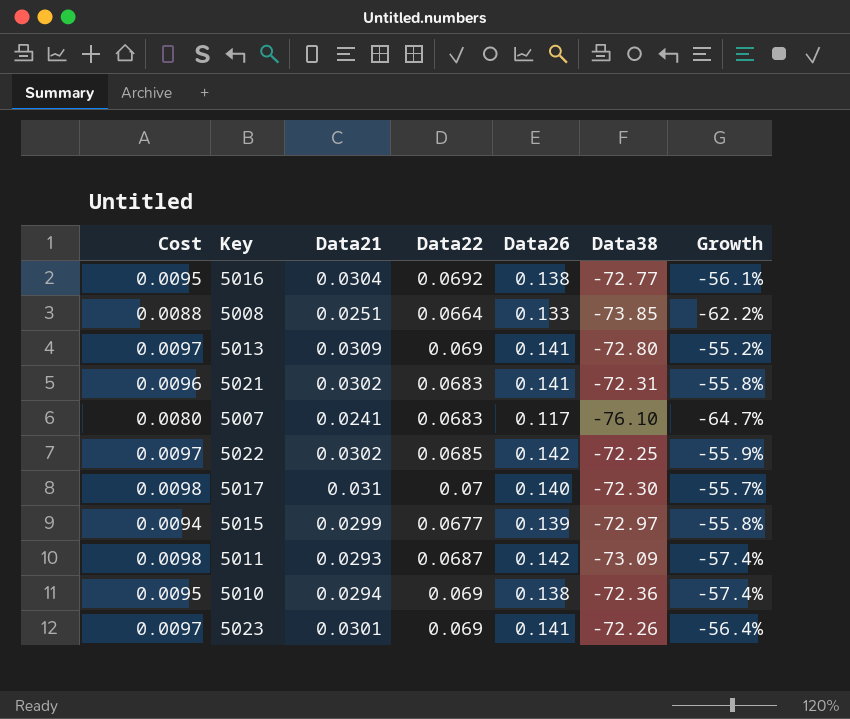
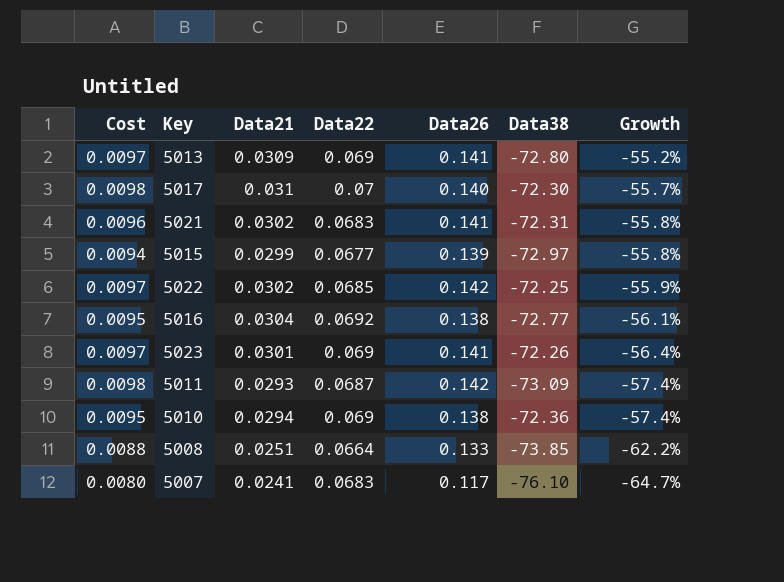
row order: none -> Growth descending

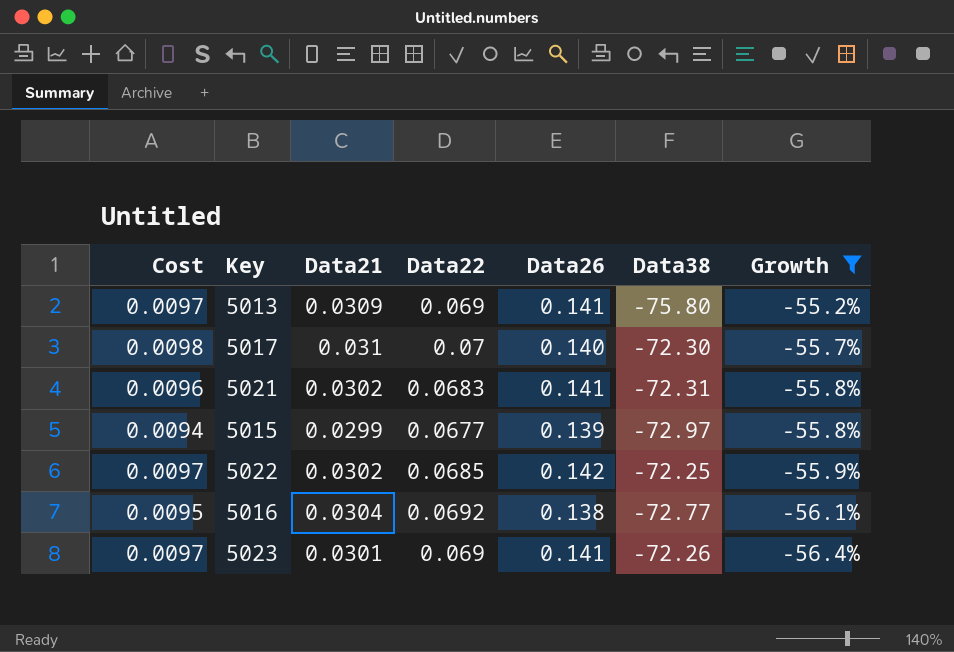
filter: none -> Growth >= -56.4%
5013 | Data38: -72.80 -> -75.80

